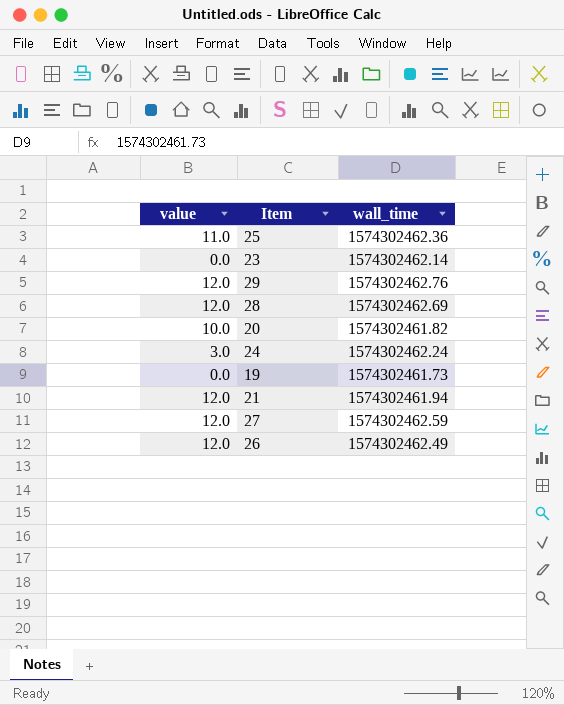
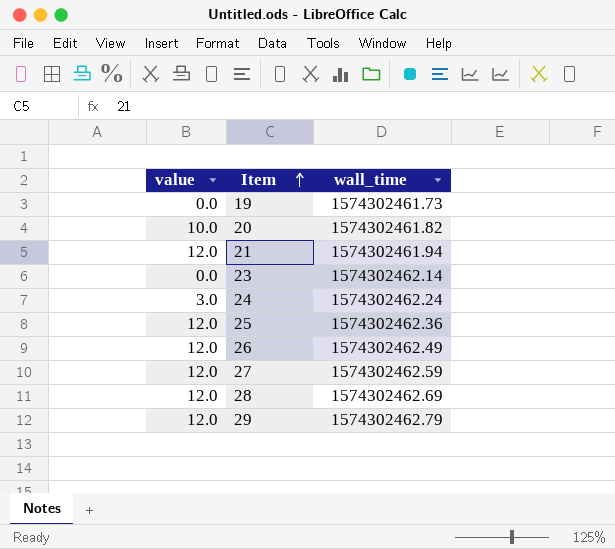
row order: none -> Item ascending
25 | value: 11.0 -> 12.0
29 | wall_time: 1574302462.76 -> 1574302462.79

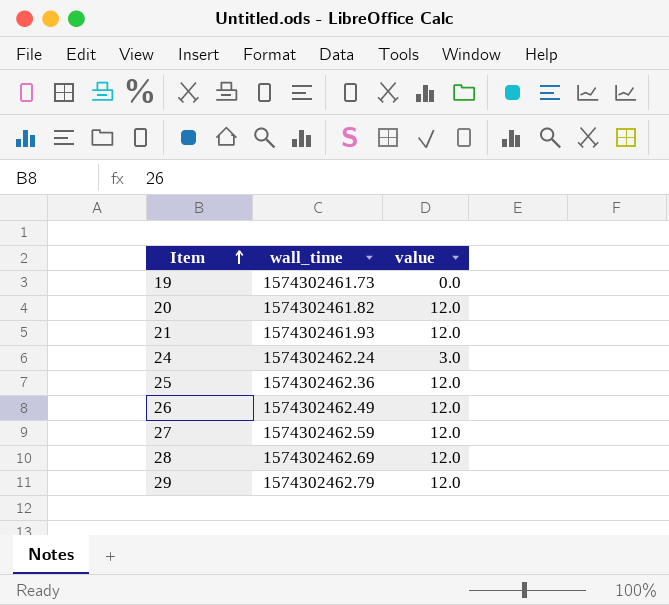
column value | position: 1 -> 3
row 23: 0.0 | 1574302462.14 -> none
20 | value: 10.0 -> 12.0
21 | wall_time: 1574302461.94 -> 1574302461.93

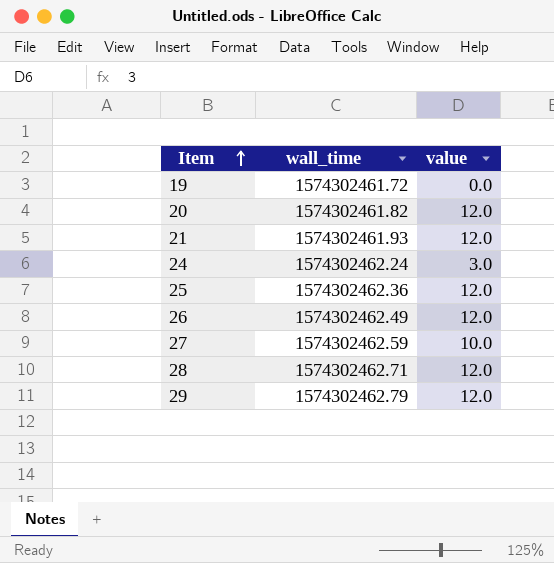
19 | wall_time: 1574302461.73 -> 1574302461.72
27 | value: 12.0 -> 10.0
28 | wall_time: 1574302462.69 -> 1574302462.71

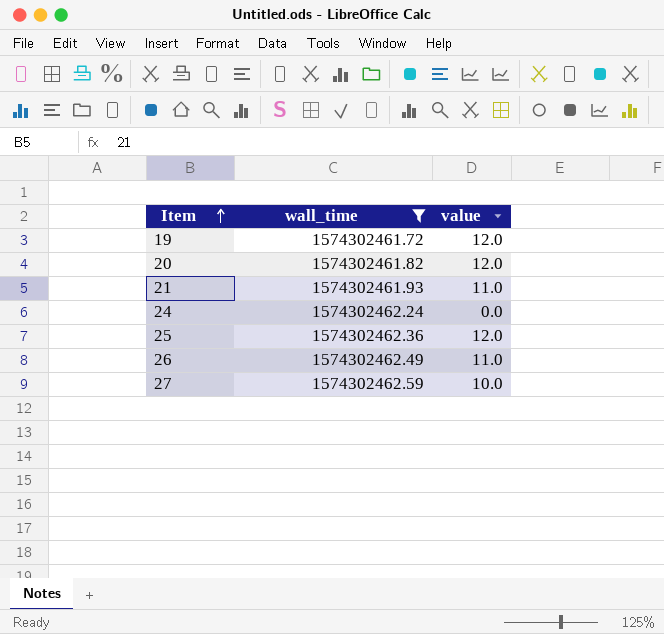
filter: none -> wall_time <= 1574302462.59
19 | value: 0.0 -> 12.0
21 | value: 12.0 -> 11.0
24 | value: 3.0 -> 0.0
26 | value: 12.0 -> 11.0

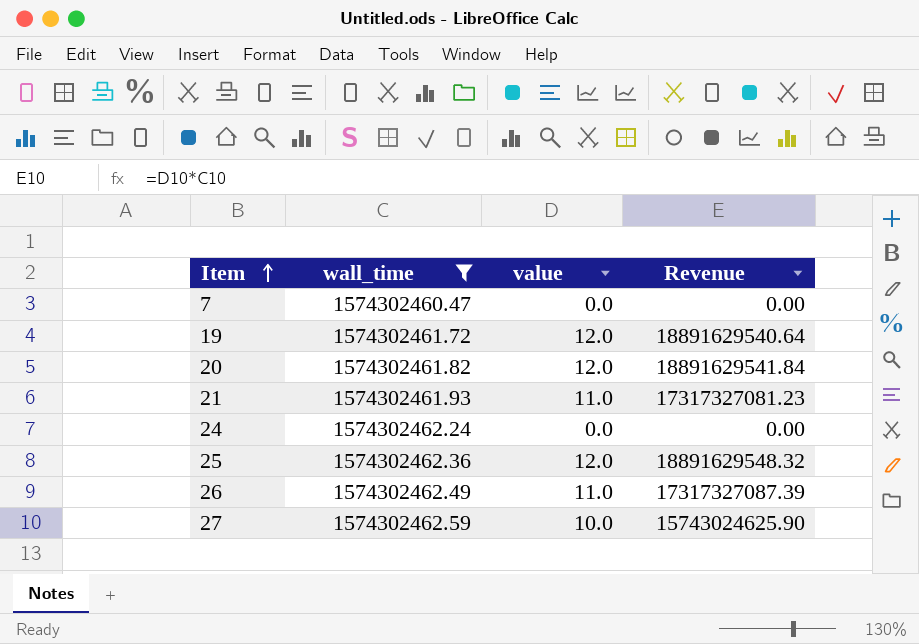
column Revenue | formula: none -> [wall_time] * [value]
row 7: none -> 1574302460.47 | 0.0 | 0.00

